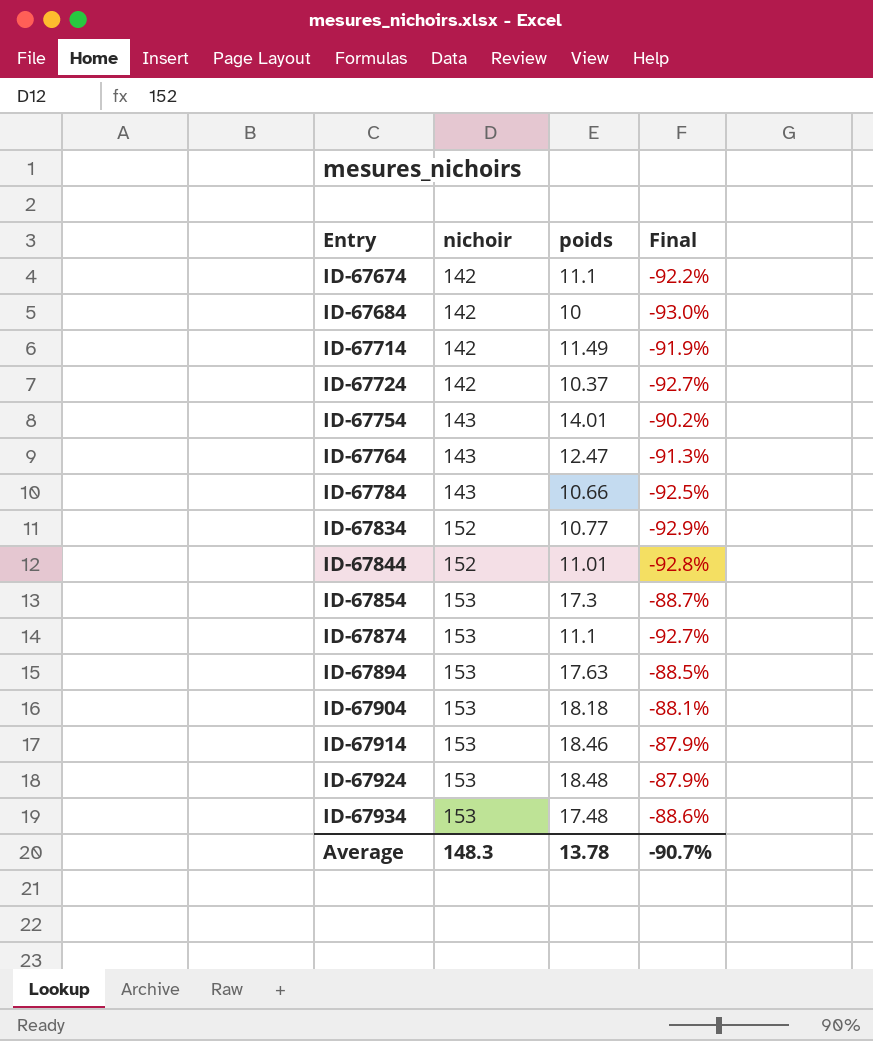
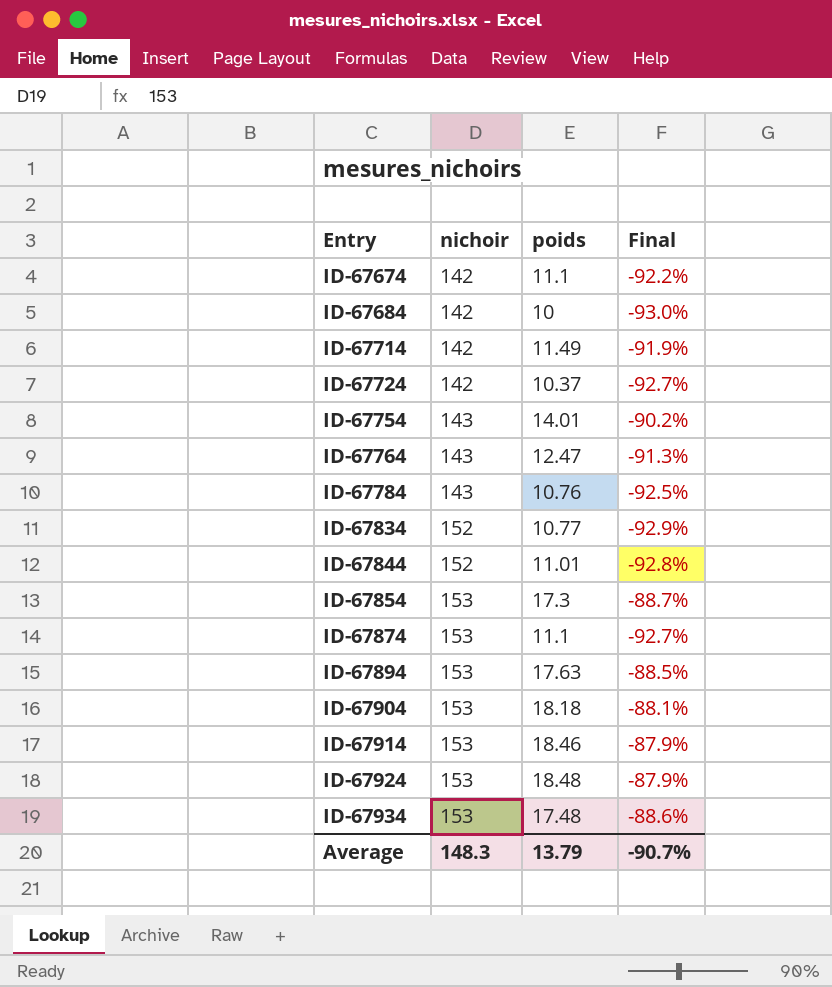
ID-67784 | poids: 10.66 -> 10.76
Average | poids: 13.78 -> 13.79

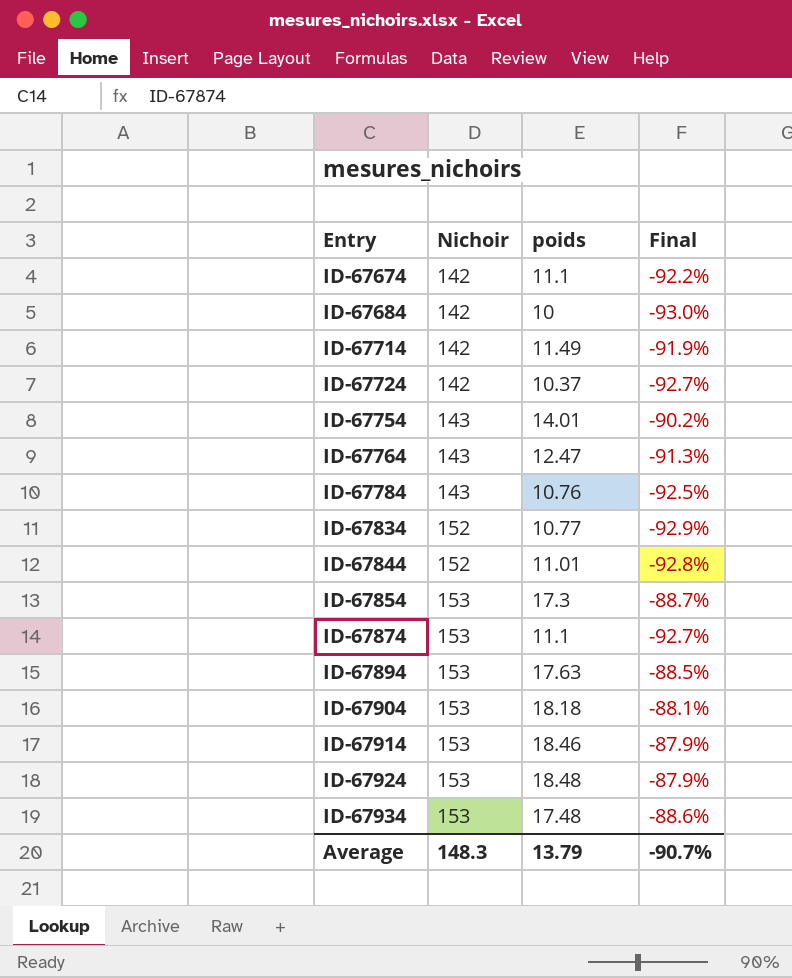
column name: nichoir -> Nichoir

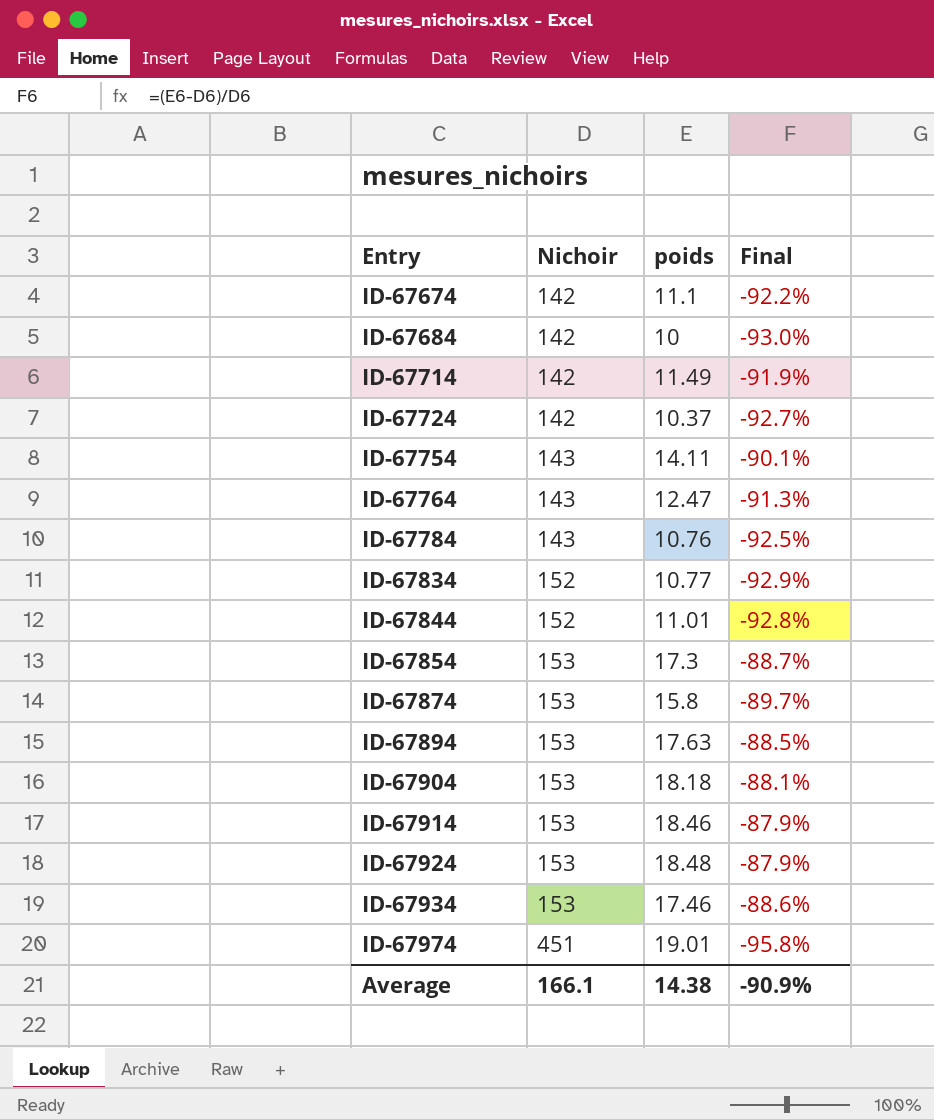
ID-67754 | poids: 14.01 -> 14.11
ID-67754 | Final: -90.2% -> -90.1%
ID-67874 | poids: 11.1 -> 15.8
ID-67874 | Final: -92.7% -> -89.7%
ID-67934 | poids: 17.48 -> 17.46
row ID-67974: none -> 451 | 19.01 | -95.8%
Average | Nichoir: 148.3 -> 166.1
Average | poids: 13.79 -> 14.38
Average | Final: -90.7% -> -90.9%

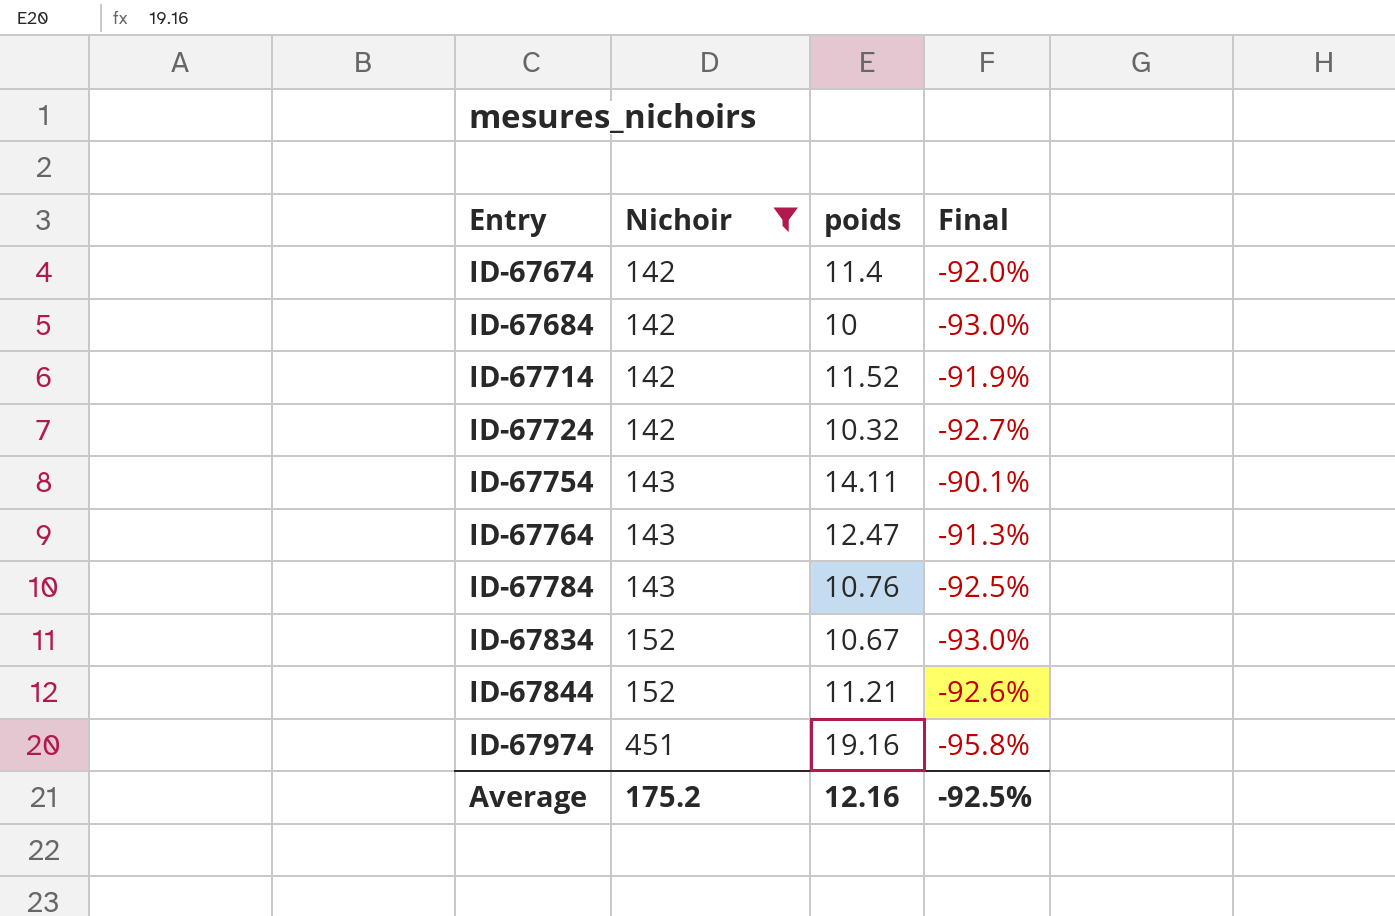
filter: none -> Nichoir != 153
ID-67674 | poids: 11.1 -> 11.4
ID-67674 | Final: -92.2% -> -92.0%
ID-67714 | poids: 11.49 -> 11.52
ID-67724 | poids: 10.37 -> 10.32
ID-67834 | poids: 10.77 -> 10.67
ID-67834 | Final: -92.9% -> -93.0%
ID-67844 | poids: 11.01 -> 11.21
ID-67844 | Final: -92.8% -> -92.6%
ID-67974 | poids: 19.01 -> 19.16
Average | Nichoir: 166.1 -> 175.2
Average | poids: 14.38 -> 12.16
Average | Final: -90.9% -> -92.5%

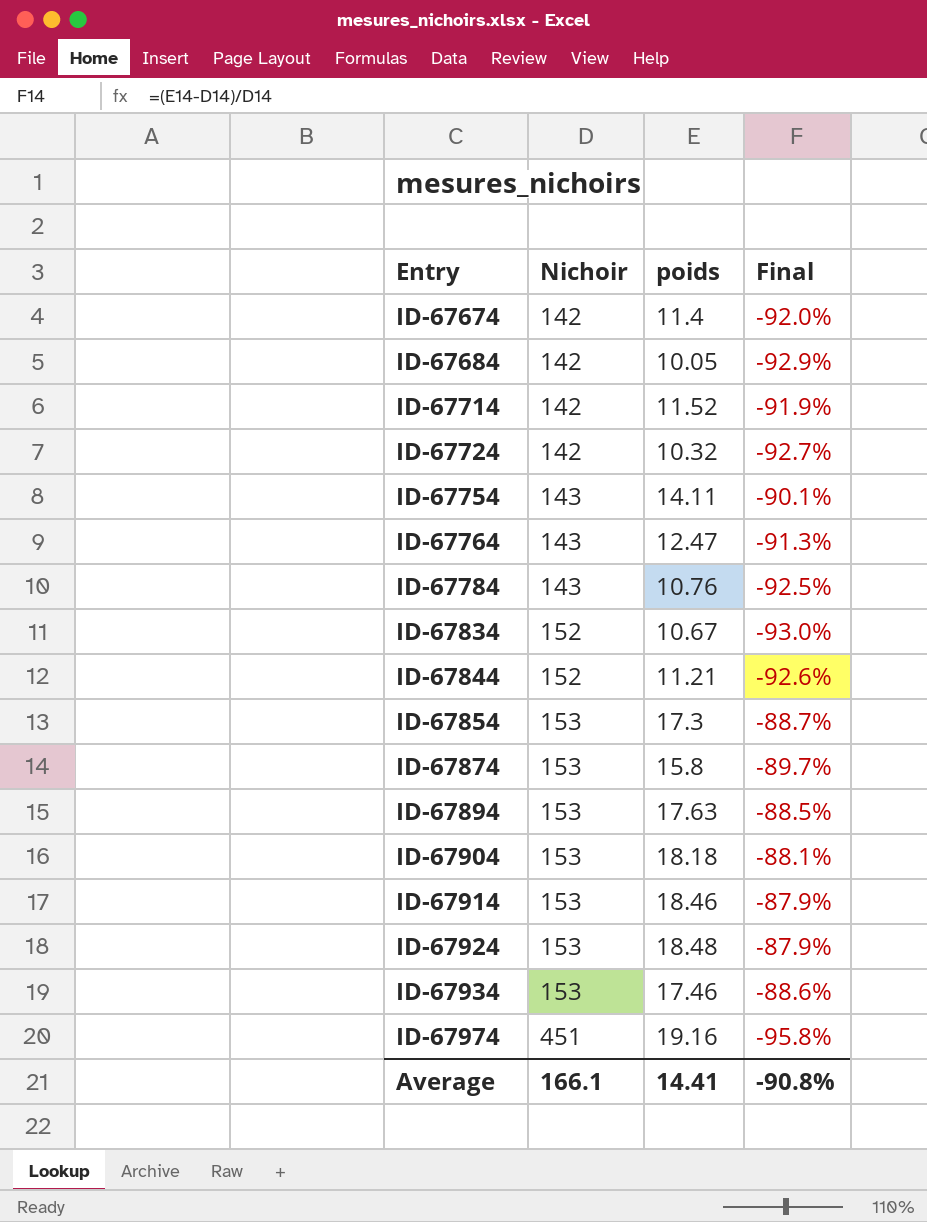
filter: Nichoir != 153 -> none
ID-67684 | poids: 10 -> 10.05
ID-67684 | Final: -93.0% -> -92.9%
Average | Nichoir: 175.2 -> 166.1
Average | poids: 12.16 -> 14.41
Average | Final: -92.5% -> -90.8%

